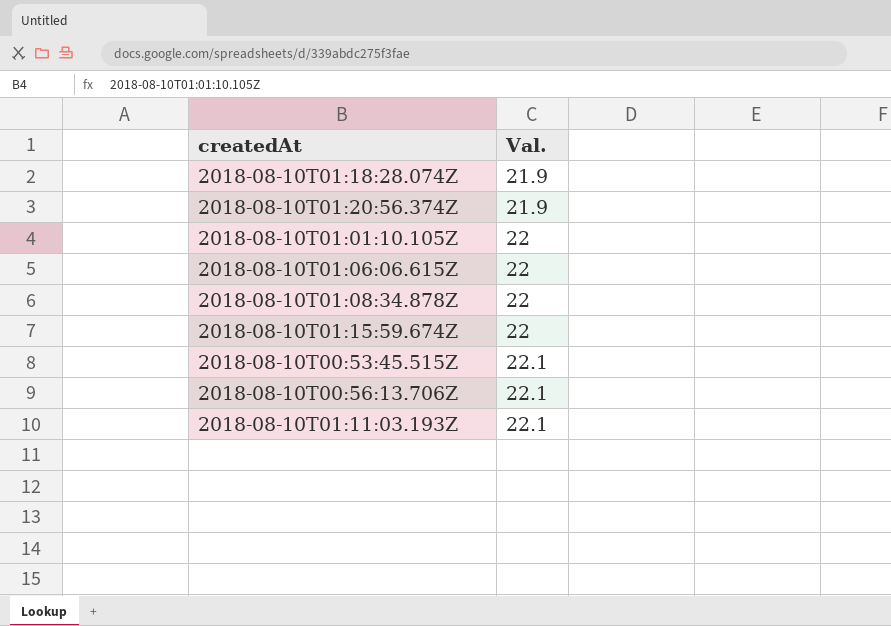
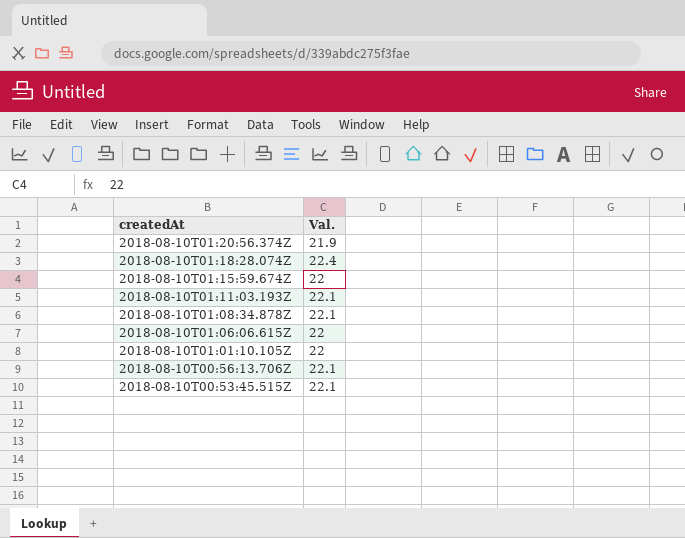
row order: Val. ascending -> createdAt descending
2018-08-10T01:18:28.074Z | Val.: 21.9 -> 22.4
2018-08-10T01:08:34.878Z | Val.: 22 -> 22.1

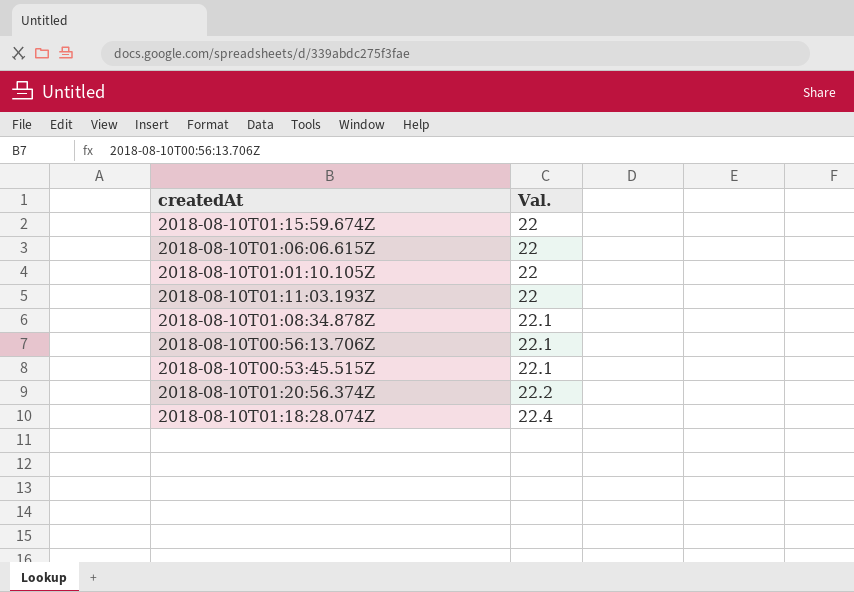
row order: createdAt descending -> Val. ascending
2018-08-10T01:11:03.193Z | Val.: 22.1 -> 22
2018-08-10T01:20:56.374Z | Val.: 21.9 -> 22.2

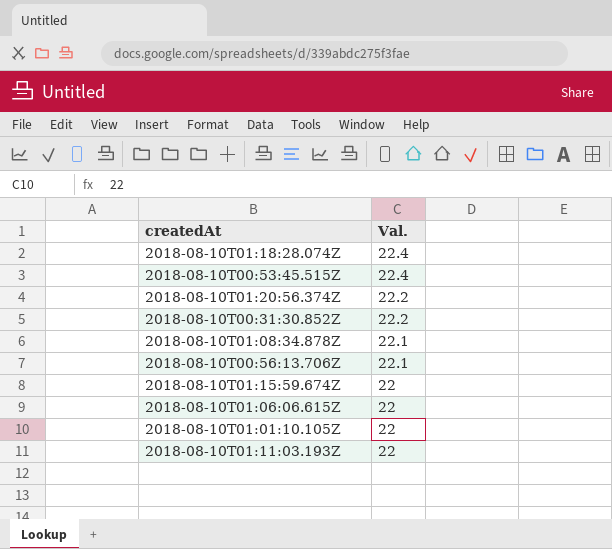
row order: Val. ascending -> Val. descending
2018-08-10T00:53:45.515Z | Val.: 22.1 -> 22.4
row 2018-08-10T00:31:30.852Z: none -> 22.2

